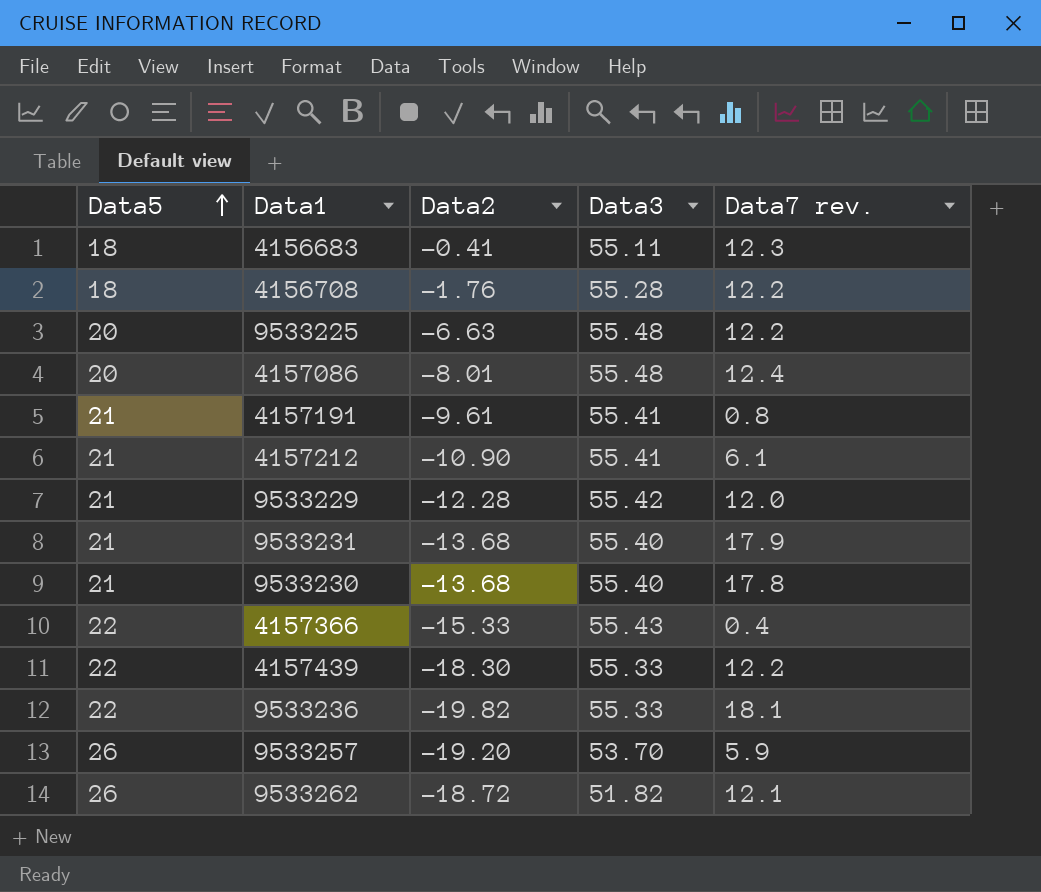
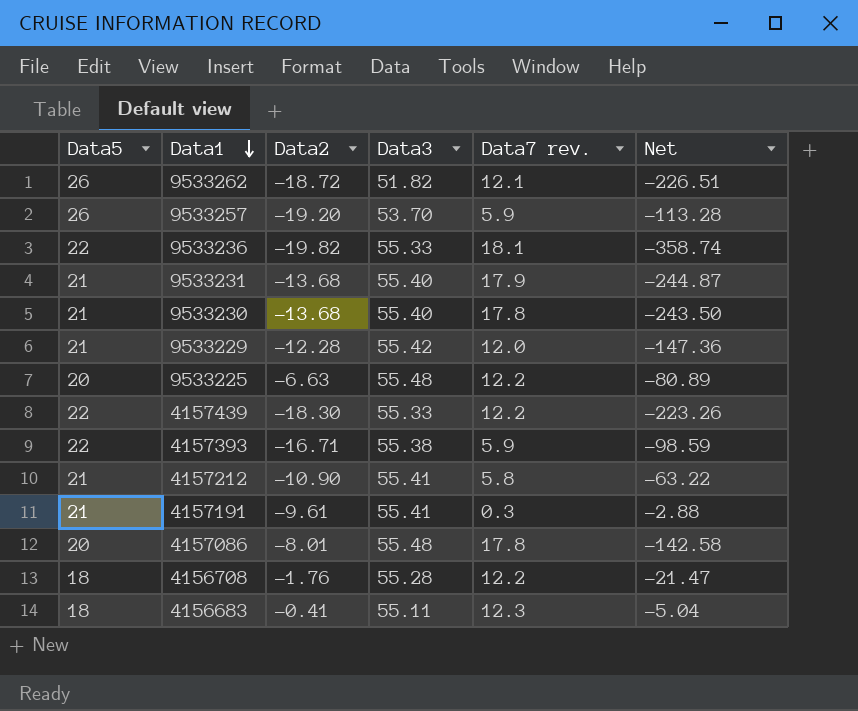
row order: Data5 ascending -> Data1 descending
column Net | formula: none -> [Data2] * [Data7 rev.]
row 4157366: 22 | -15.33 | 55.43 | 0.4 -> none
row 4157393: none -> 22 | -16.71 | 55.38 | 5.9 | -98.59
4157212 | Data7 rev.: 6.1 -> 5.8
4157191 | Data7 rev.: 0.8 -> 0.3
4157086 | Data7 rev.: 12.4 -> 17.8

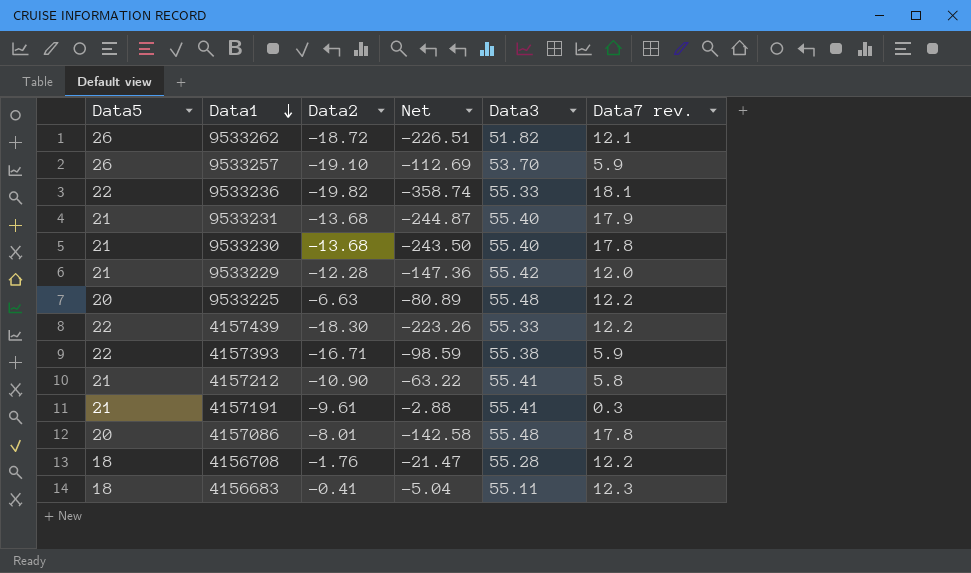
column Net | position: 6 -> 4
9533257 | Data2: -19.20 -> -19.10
9533257 | Net: -113.28 -> -112.69

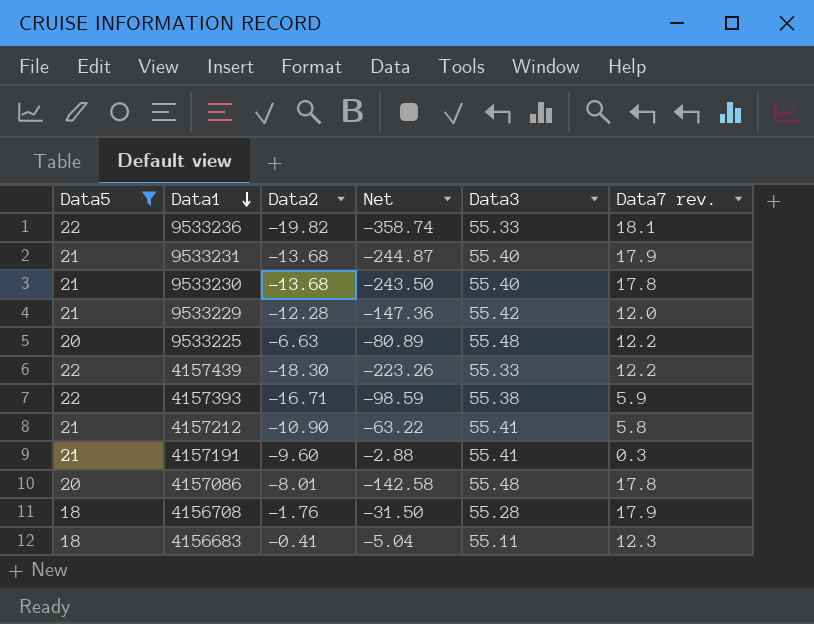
filter: none -> Data5 != 26
4157191 | Data2: -9.61 -> -9.60
4156708 | Net: -21.47 -> -31.50
4156708 | Data7 rev.: 12.2 -> 17.9

